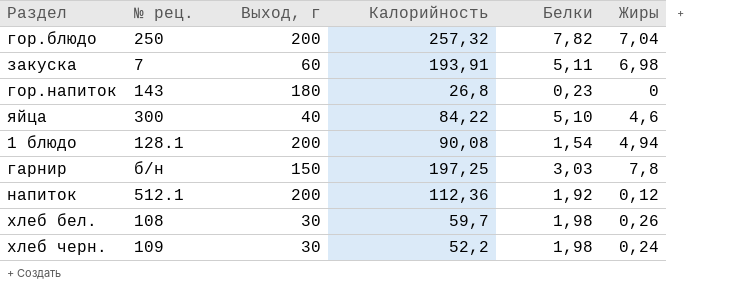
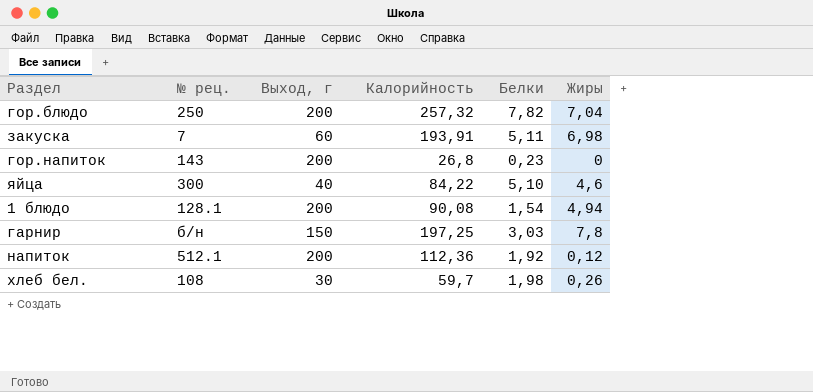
row хлеб черн.: 109 | 30 | 52,2 | 1,98 | 0,24 -> none
гор.напиток | Выход, г: 180 -> 200

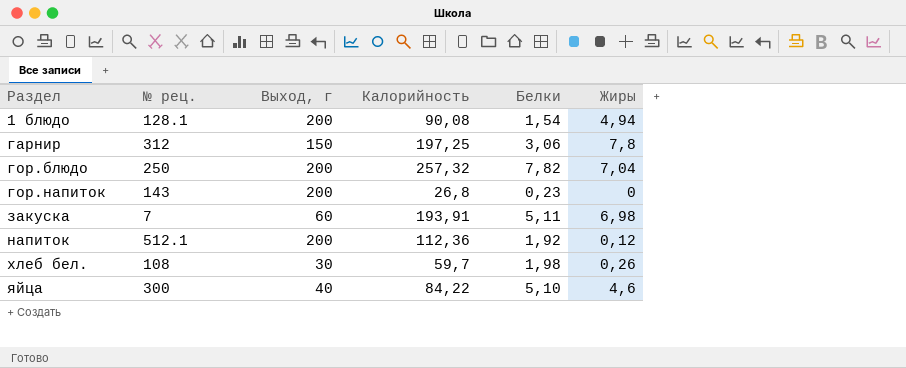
row order: none -> Раздел ascending
гарнир | № рец.: б/н -> 312
гарнир | Белки: 3,03 -> 3,06

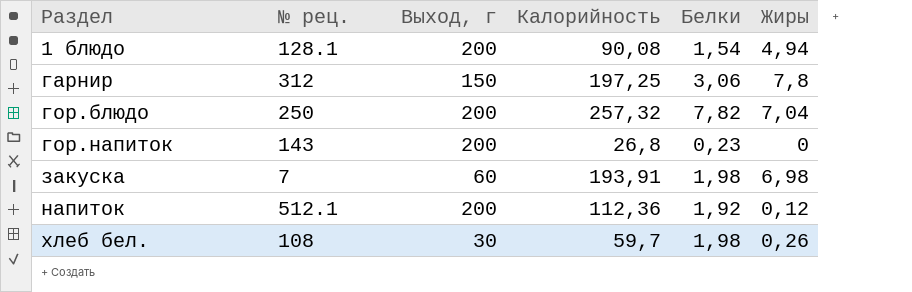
row яйца: 300 | 40 | 84,22 | 5,10 | 4,6 -> none
закуска | Белки: 5,11 -> 1,98

